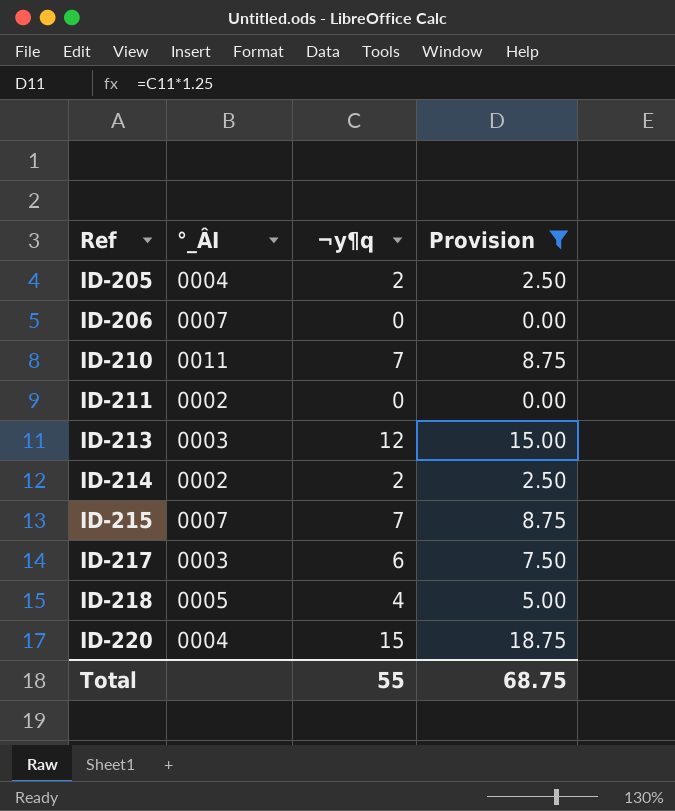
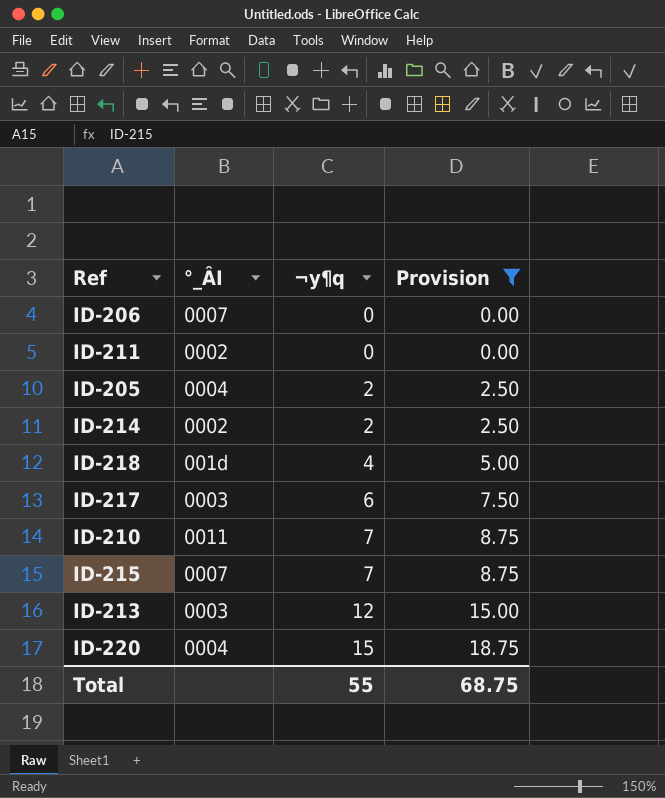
row order: Ref ascending -> ¬y¶q ascending
ID-218 | °_ÂI: 0005 -> 001d

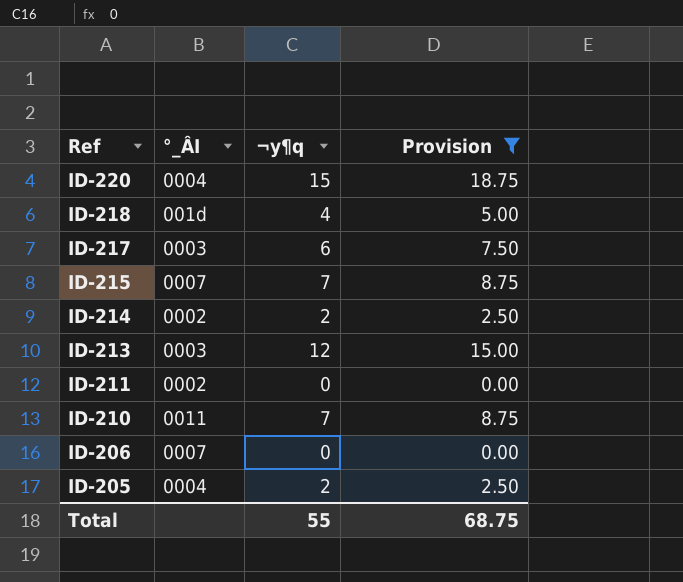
row order: ¬y¶q ascending -> Ref descending

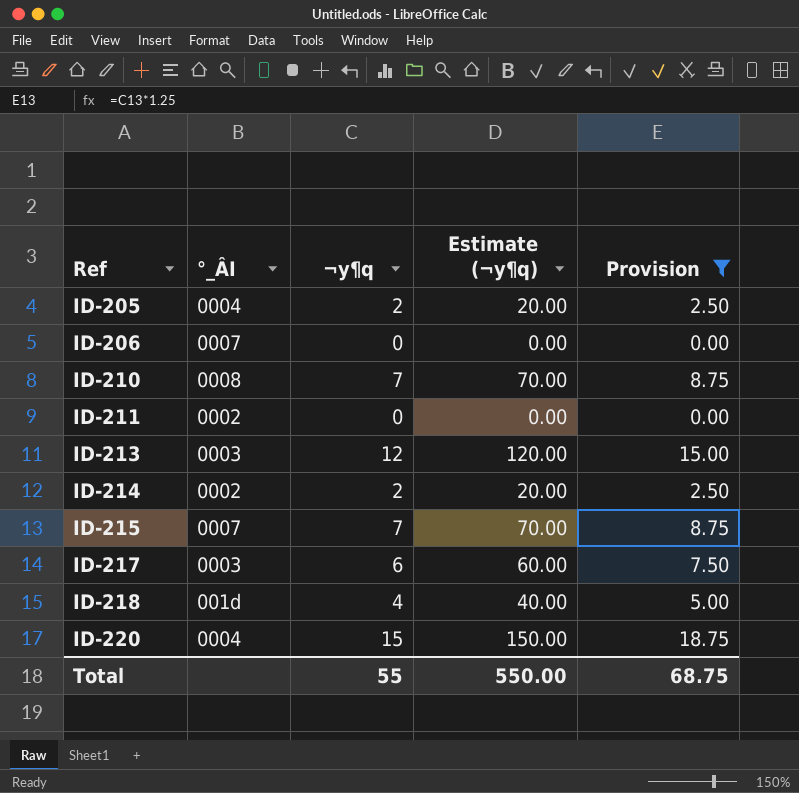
row order: Ref descending -> Ref ascending
column Estimate (¬y¶q) | formula: none -> [¬y¶q] * 10
ID-210 | °_ÂI: 0011 -> 0008

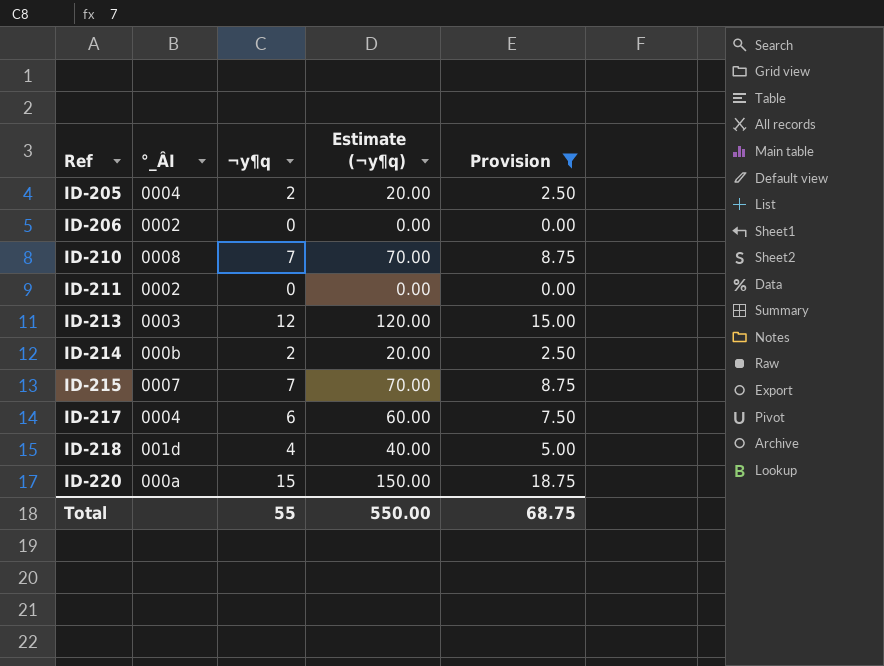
ID-206 | °_ÂI: 0007 -> 0002
ID-214 | °_ÂI: 0002 -> 000b
ID-217 | °_ÂI: 0003 -> 0004
ID-220 | °_ÂI: 0004 -> 000a

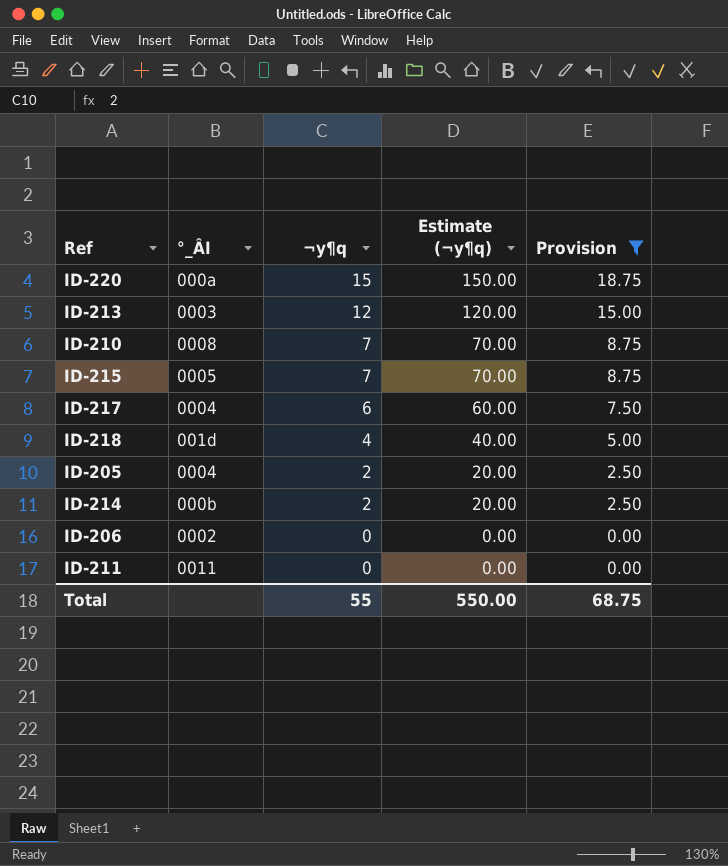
row order: Ref ascending -> ¬y¶q descending
ID-215 | °_ÂI: 0007 -> 0005
ID-211 | °_ÂI: 0002 -> 0011

